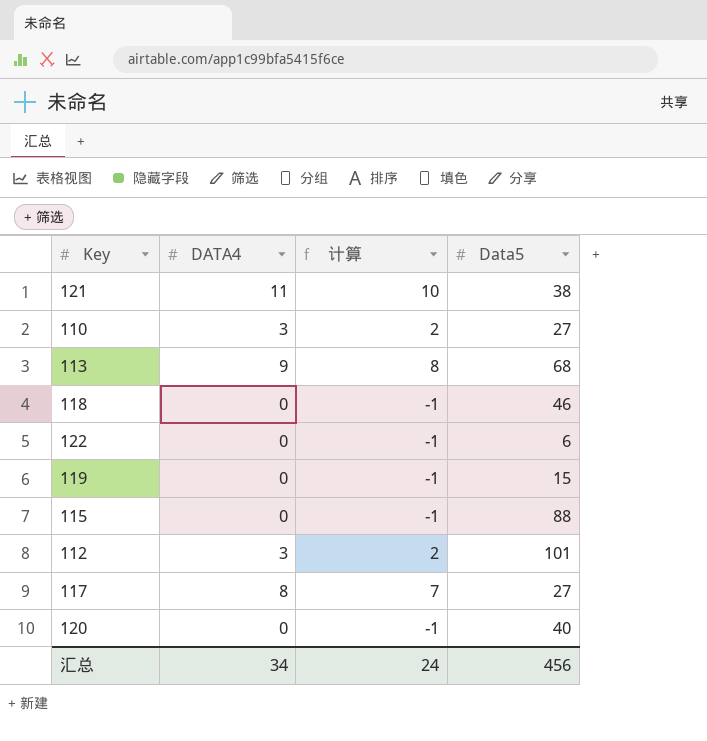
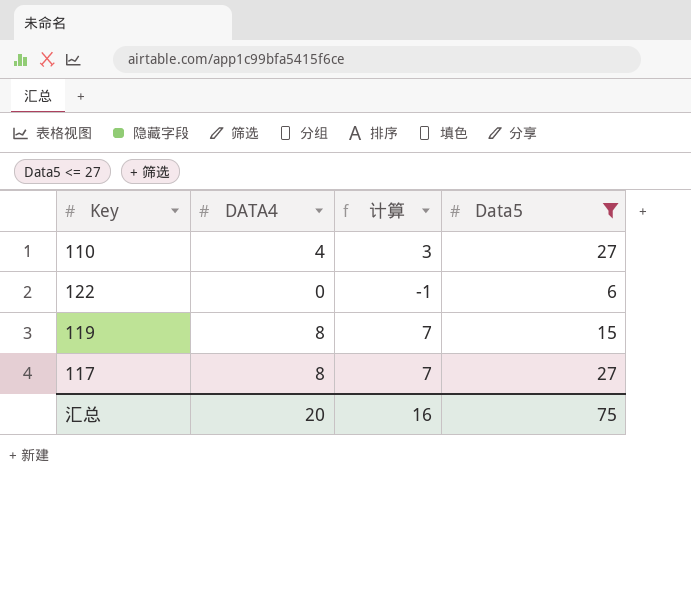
filter: none -> Data5 <= 27
110 | DATA4: 3 -> 4
110 | 计算: 2 -> 3
119 | DATA4: 0 -> 8
119 | 计算: -1 -> 7
汇总 | DATA4: 34 -> 20
汇总 | 计算: 24 -> 16
汇总 | Data5: 456 -> 75

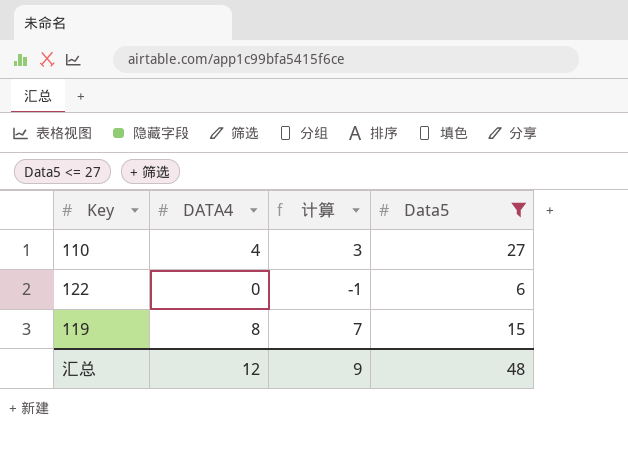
row 117: 8 | 7 | 27 -> none
汇总 | DATA4: 20 -> 12
汇总 | 计算: 16 -> 9
汇总 | Data5: 75 -> 48

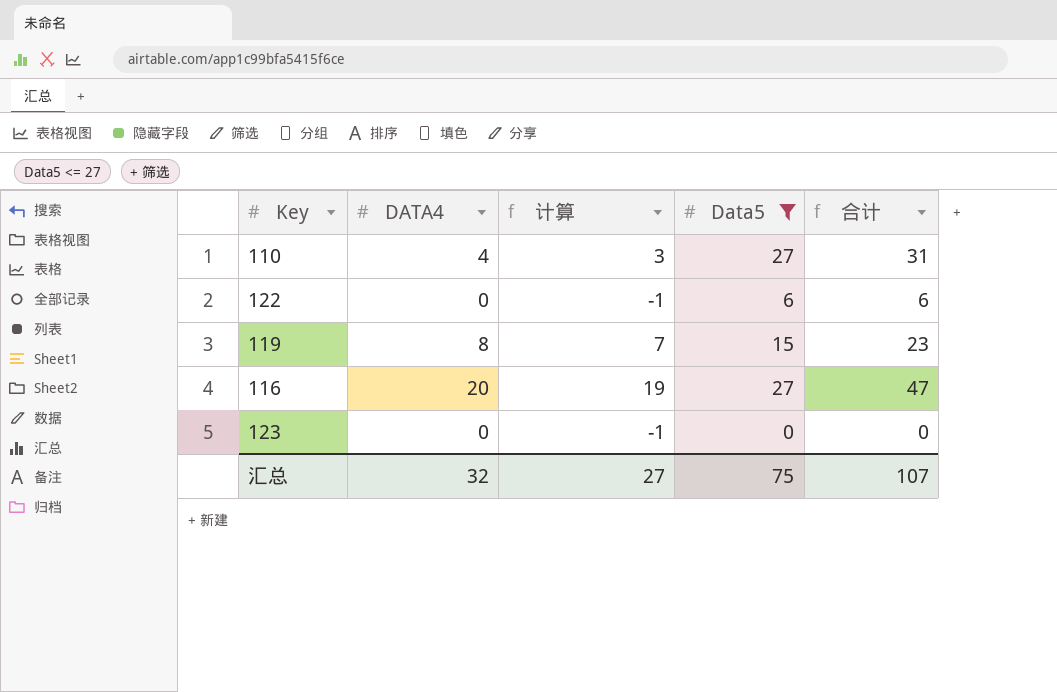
column 合计 | formula: none -> [DATA4] + [Data5]
row 116: none -> 20 | 19 | 27 | 47
row 123: none -> 0 | -1 | 0 | 0
汇总 | DATA4: 12 -> 32
汇总 | 计算: 9 -> 27
汇总 | Data5: 48 -> 75

